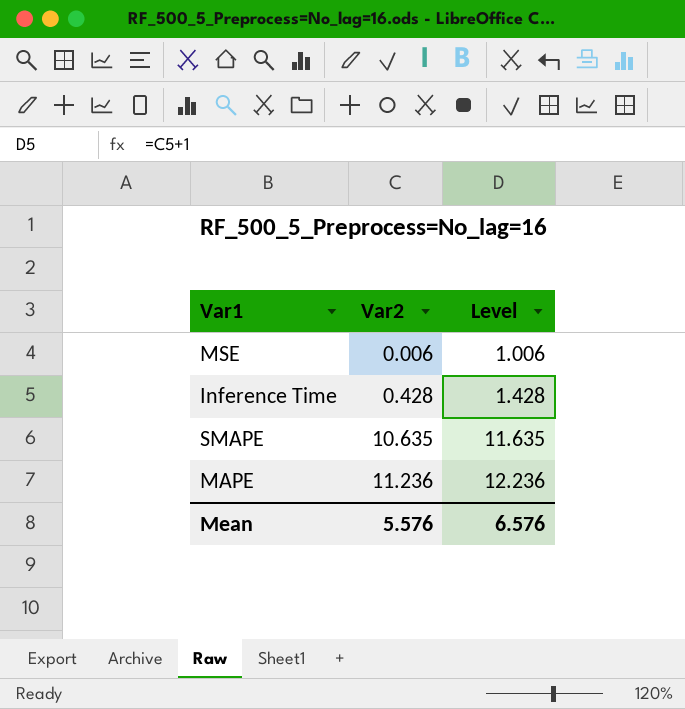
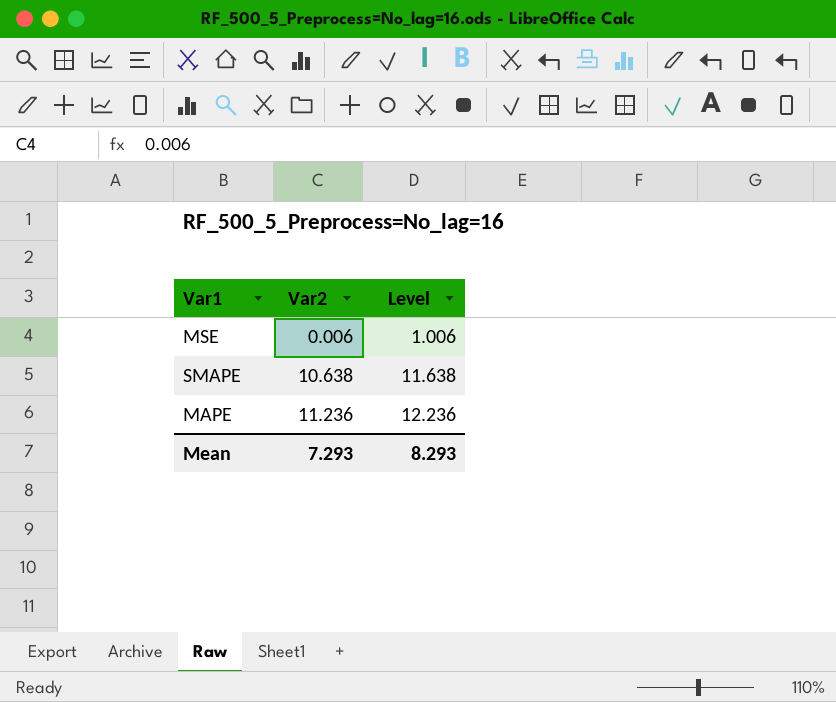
row Inference Time: 0.428 | 1.428 -> none
SMAPE | Var2: 10.635 -> 10.638
SMAPE | Level: 11.635 -> 11.638
Mean | Var2: 5.576 -> 7.293
Mean | Level: 6.576 -> 8.293

